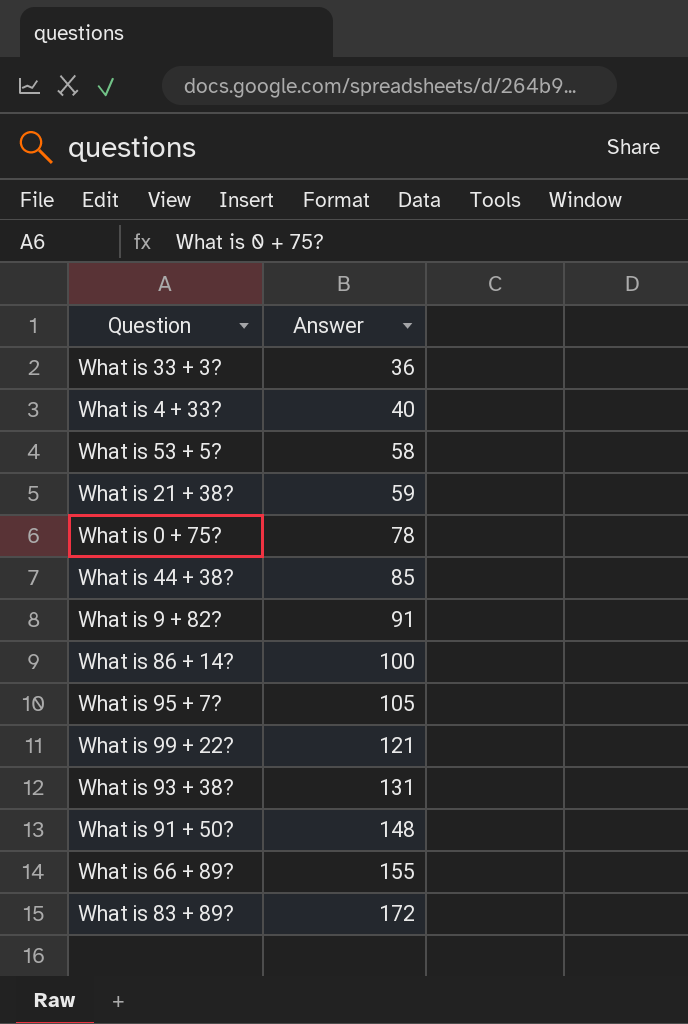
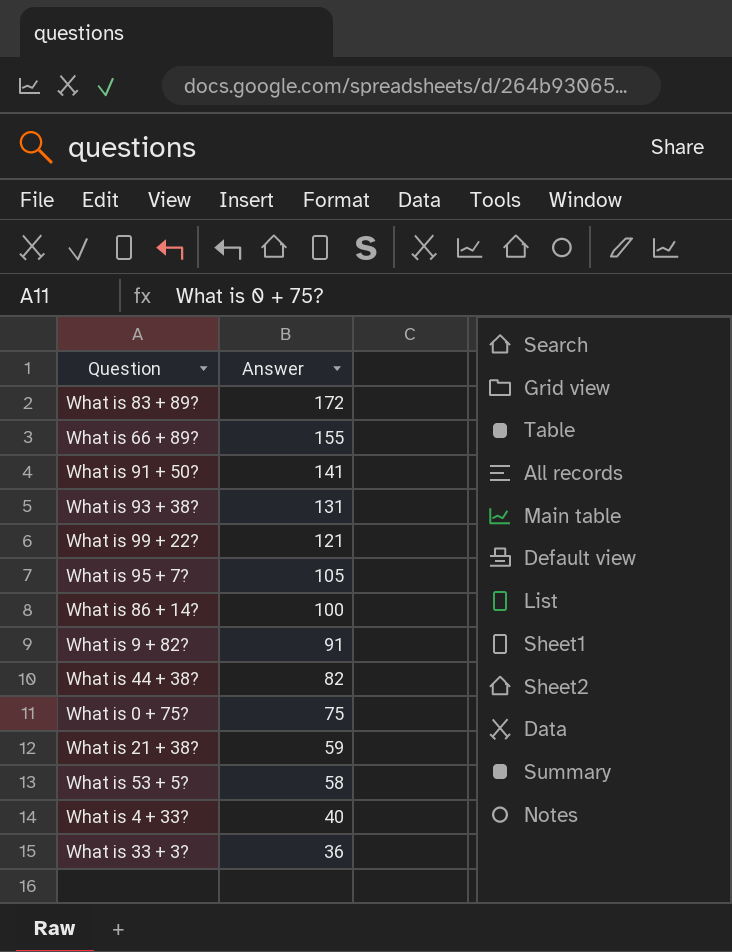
row order: Answer ascending -> Answer descending
What is 91 + 50? | Answer: 148 -> 141
What is 44 + 38? | Answer: 85 -> 82
What is 0 + 75? | Answer: 78 -> 75

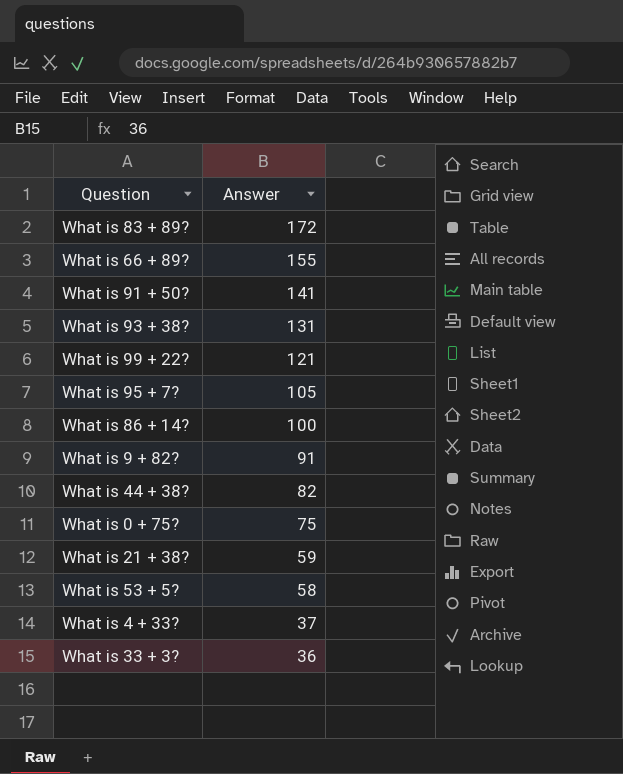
What is 4 + 33? | Answer: 40 -> 37

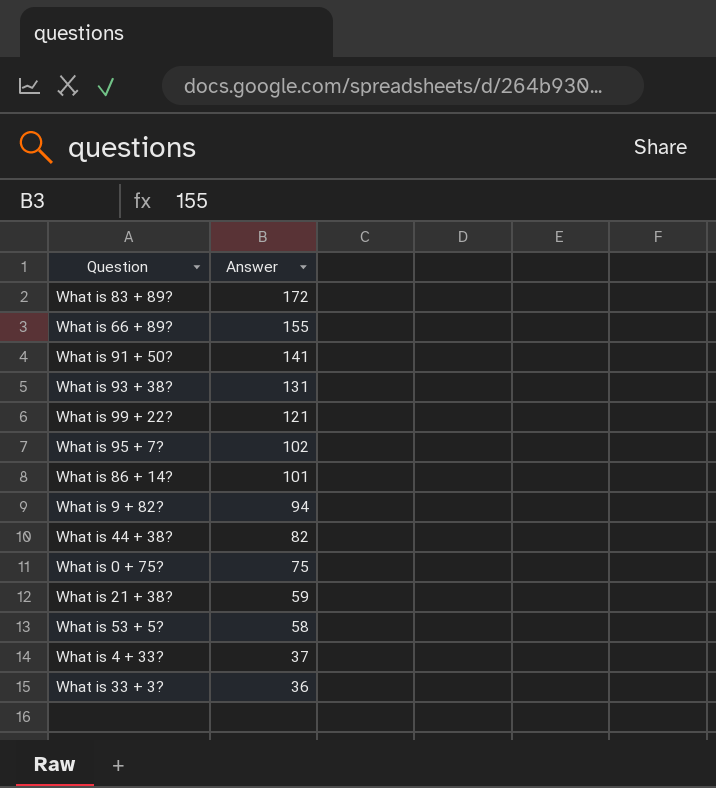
What is 95 + 7? | Answer: 105 -> 102
What is 86 + 14? | Answer: 100 -> 101
What is 9 + 82? | Answer: 91 -> 94

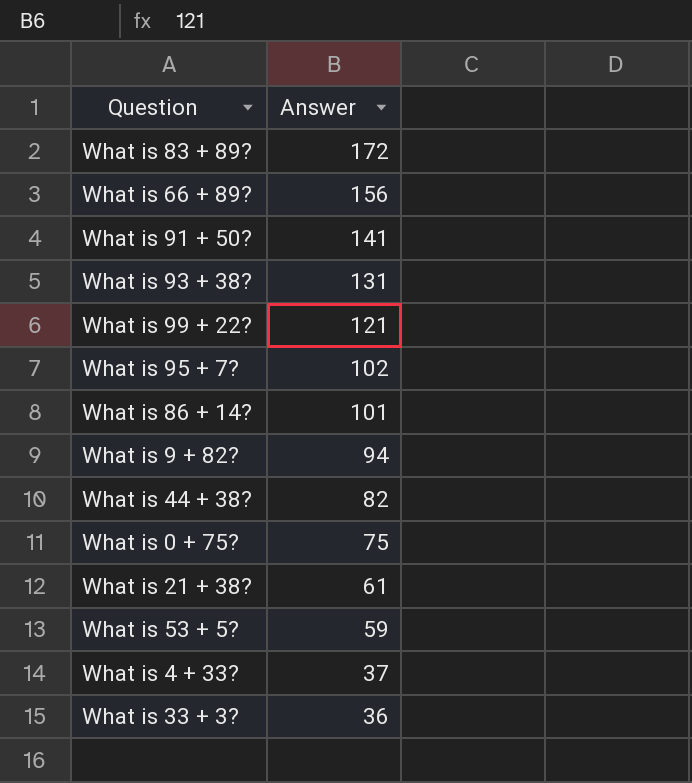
What is 66 + 89? | Answer: 155 -> 156
What is 21 + 38? | Answer: 59 -> 61
What is 53 + 5? | Answer: 58 -> 59

